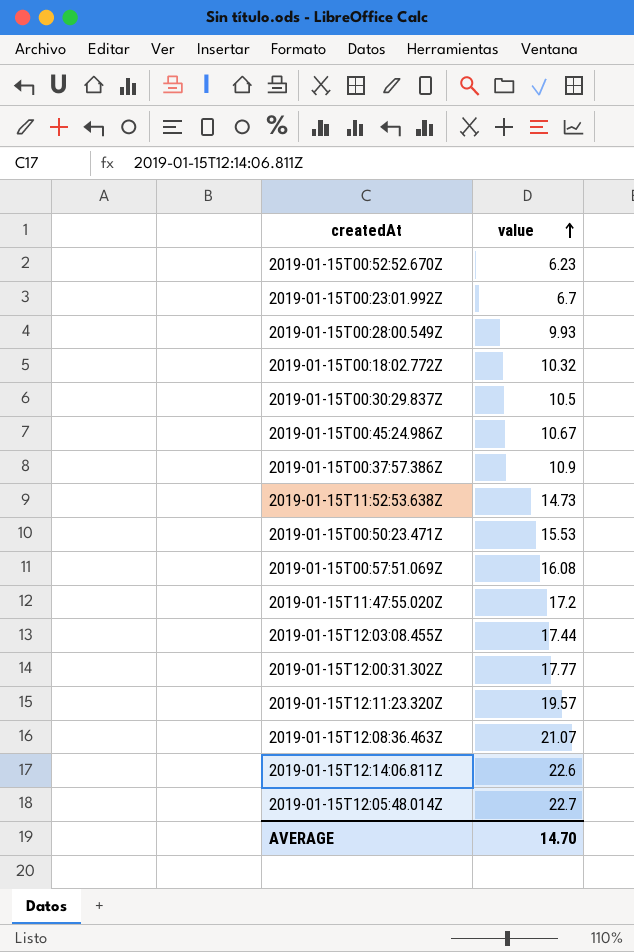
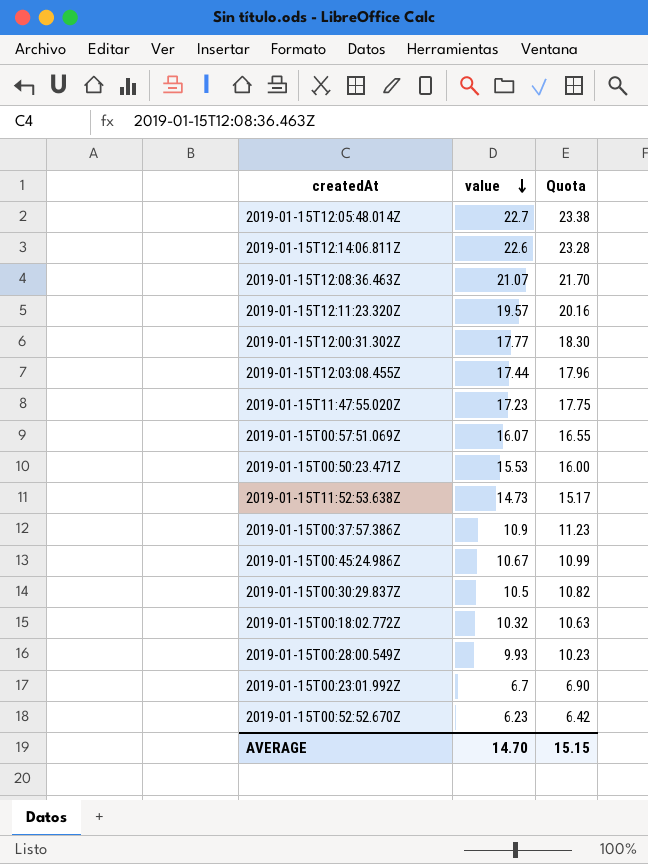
row order: value ascending -> value descending
column Quota | formula: none -> [value] * 1.03
2019-01-15T11:47:55.020Z | value: 17.2 -> 17.23
2019-01-15T00:57:51.069Z | value: 16.08 -> 16.07

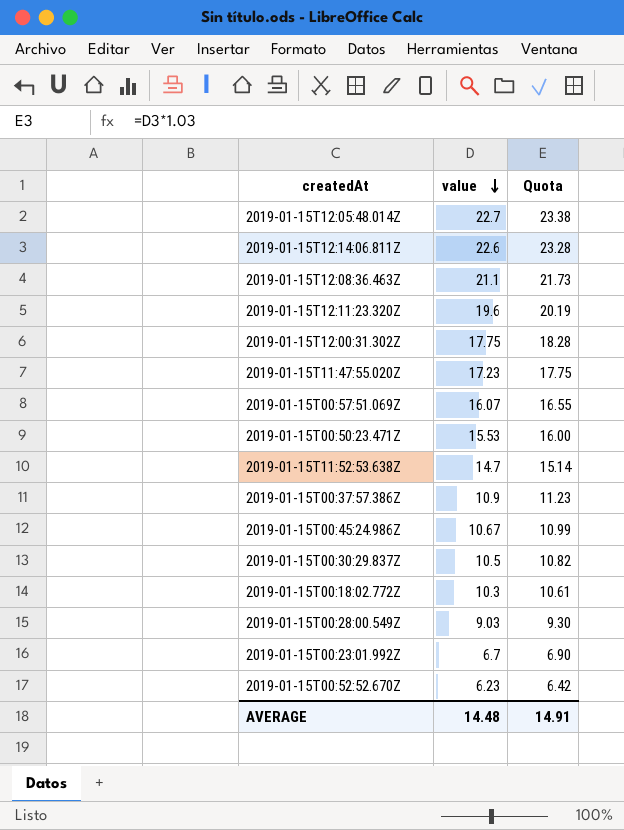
row 2019-01-15T12:03:08.455Z: 17.44 | 17.96 -> none
2019-01-15T12:08:36.463Z | value: 21.07 -> 21.1
2019-01-15T12:08:36.463Z | Quota: 21.70 -> 21.73
2019-01-15T12:11:23.320Z | value: 19.57 -> 19.6
2019-01-15T12:11:23.320Z | Quota: 20.16 -> 20.19
2019-01-15T12:00:31.302Z | value: 17.77 -> 17.75
2019-01-15T12:00:31.302Z | Quota: 18.30 -> 18.28
2019-01-15T11:52:53.638Z | value: 14.73 -> 14.7
2019-01-15T11:52:53.638Z | Quota: 15.17 -> 15.14
2019-01-15T00:18:02.772Z | value: 10.32 -> 10.3
2019-01-15T00:18:02.772Z | Quota: 10.63 -> 10.61
2019-01-15T00:28:00.549Z | value: 9.93 -> 9.03
2019-01-15T00:28:00.549Z | Quota: 10.23 -> 9.30
AVERAGE | value: 14.70 -> 14.48
AVERAGE | Quota: 15.15 -> 14.91

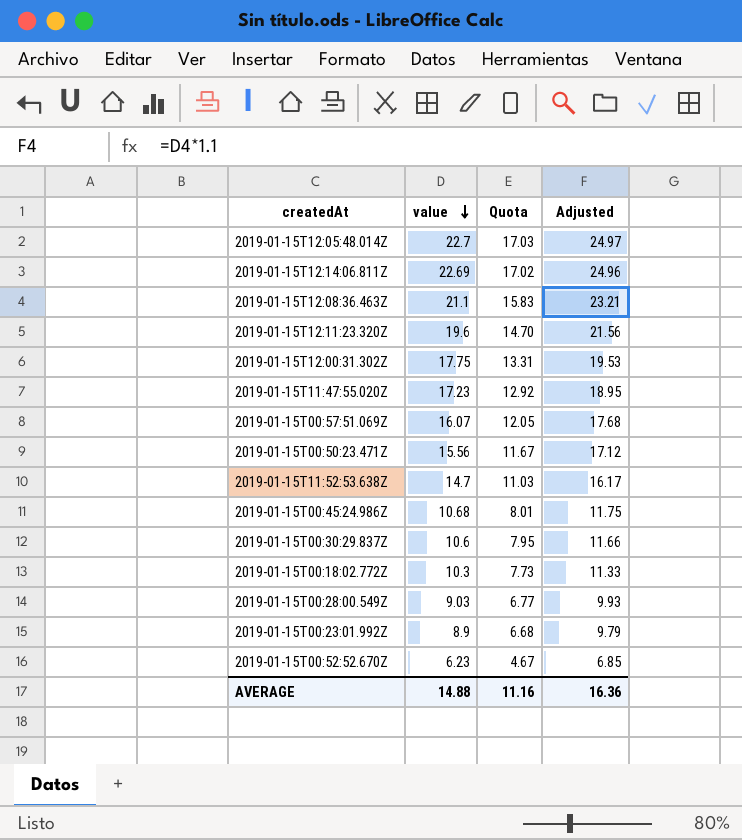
column Quota | formula: [value] * 1.03 -> [value] * 0.75
column Adjusted | formula: none -> [value] * 1.1
row 2019-01-15T00:37:57.386Z: 10.9 | 11.23 -> none
2019-01-15T12:14:06.811Z | value: 22.6 -> 22.69
2019-01-15T00:50:23.471Z | value: 15.53 -> 15.56
2019-01-15T00:45:24.986Z | value: 10.67 -> 10.68
2019-01-15T00:30:29.837Z | value: 10.5 -> 10.6
2019-01-15T00:23:01.992Z | value: 6.7 -> 8.9
AVERAGE | value: 14.48 -> 14.88
AVERAGE | Quota: 14.91 -> 11.16

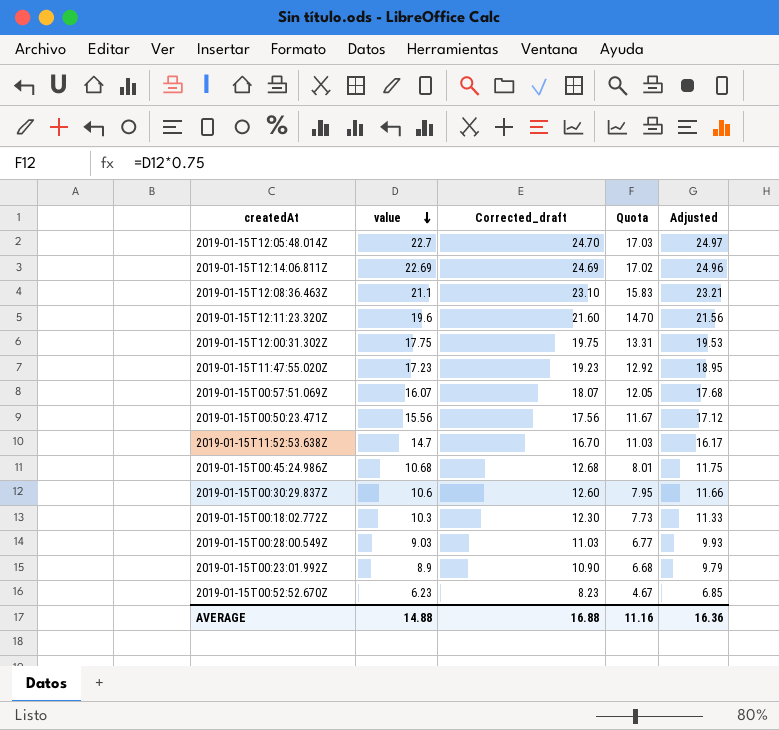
column Corrected_draft | formula: none -> [value] + 2

